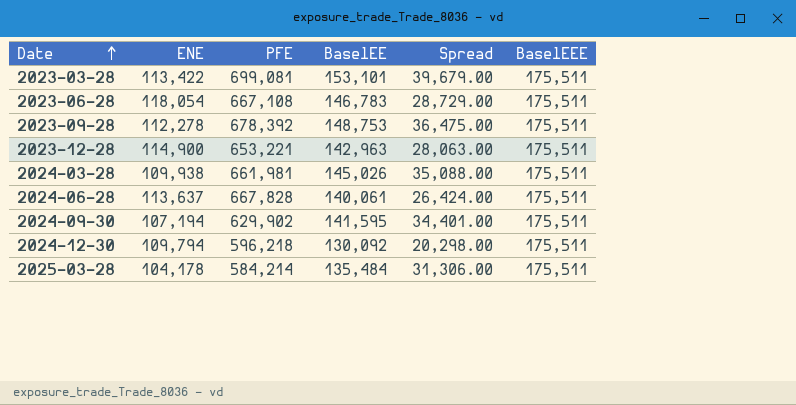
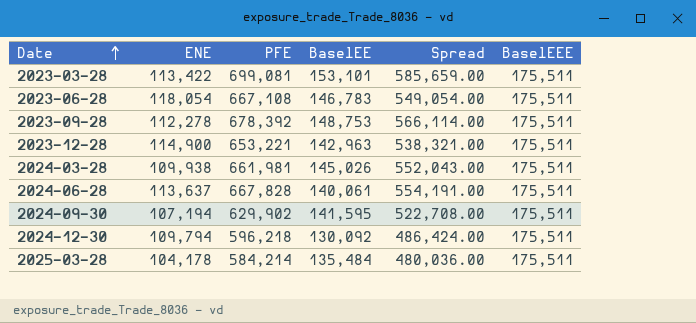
column Spread | formula: [BaselEE] - [ENE] -> [PFE] - [ENE]

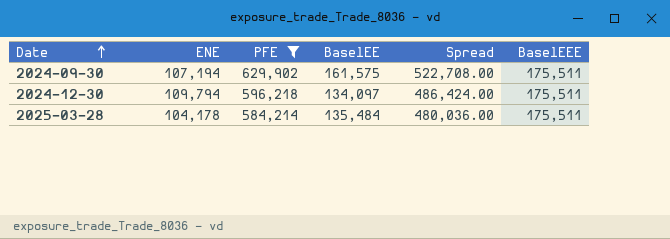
filter: none -> PFE <= 629,902
2024-09-30 | BaselEE: 141,595 -> 161,575
2024-12-30 | BaselEE: 130,092 -> 134,097

